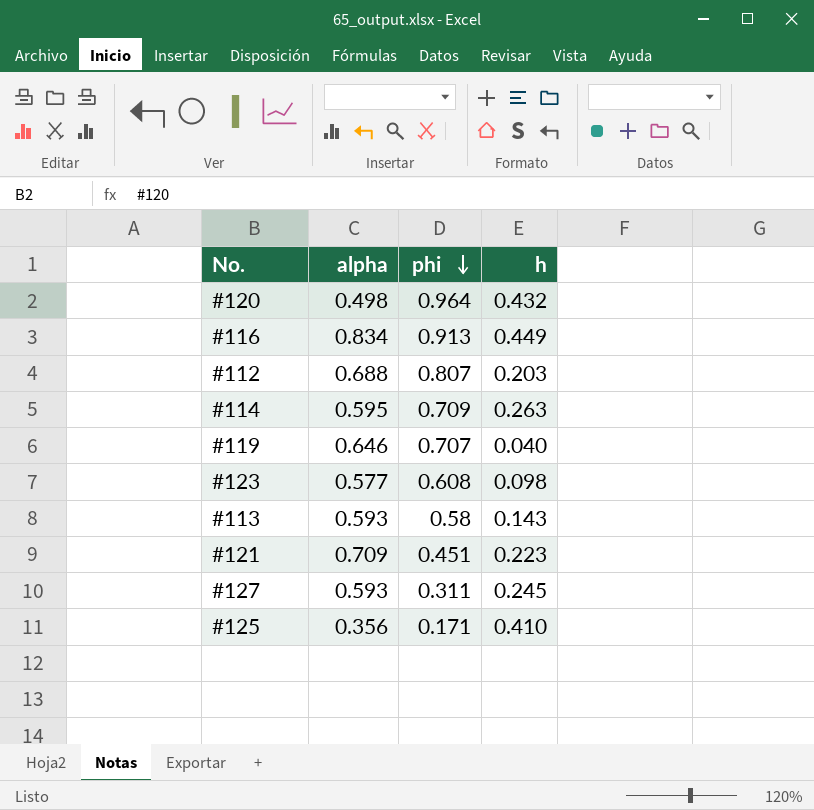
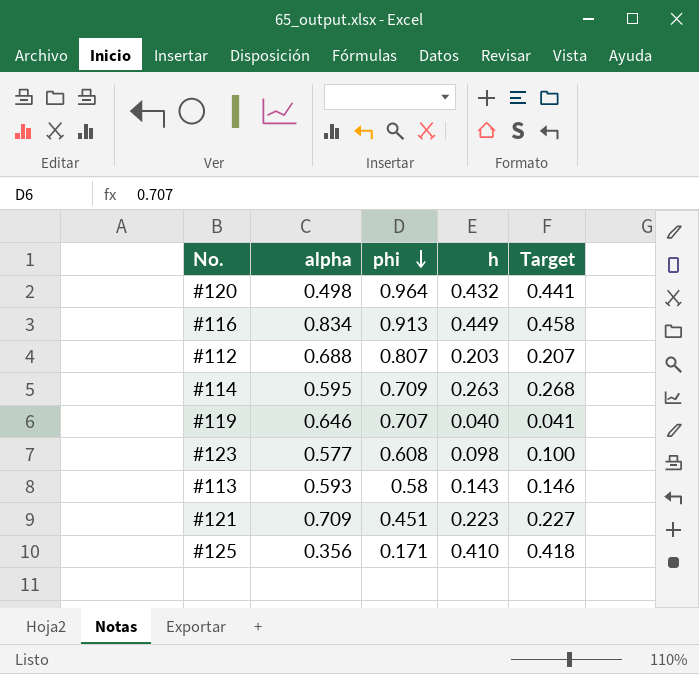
column Target | formula: none -> [h] * 1.02
row #127: 0.593 | 0.311 | 0.245 -> none

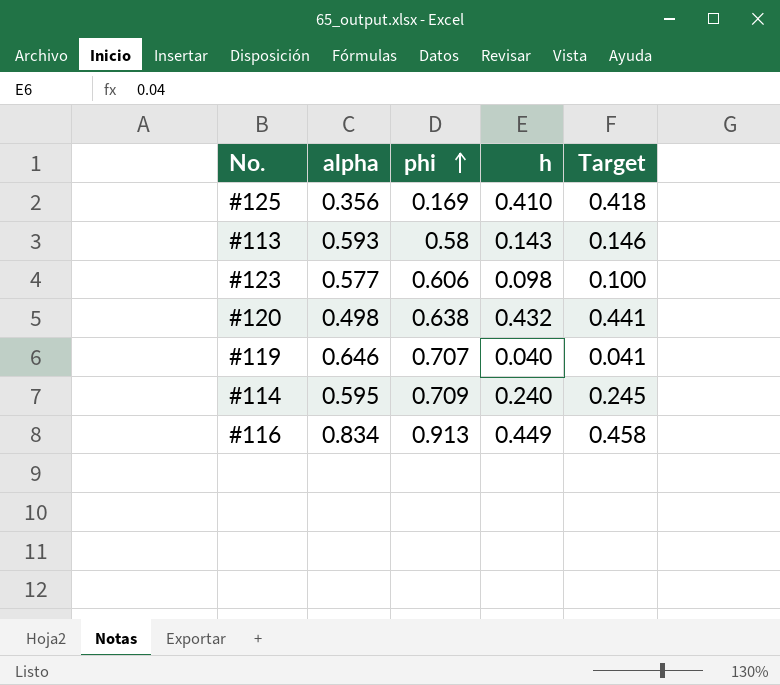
row order: phi descending -> phi ascending
row #112: 0.688 | 0.807 | 0.203 | 0.207 -> none
row #121: 0.709 | 0.451 | 0.223 | 0.227 -> none
#125 | phi: 0.171 -> 0.169
#123 | phi: 0.608 -> 0.606
#120 | phi: 0.964 -> 0.638
#114 | h: 0.263 -> 0.240
#114 | Target: 0.268 -> 0.245

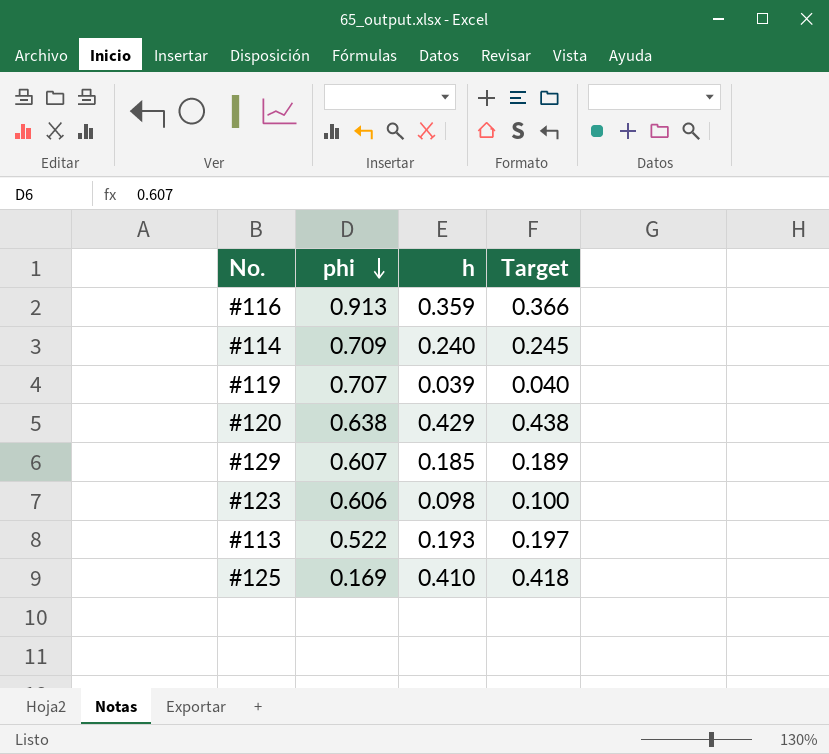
row order: phi ascending -> phi descending
column alpha | position: 2 -> none
#116 | h: 0.449 -> 0.359
#116 | Target: 0.458 -> 0.366
#119 | h: 0.040 -> 0.039
#119 | Target: 0.041 -> 0.040
#120 | h: 0.432 -> 0.429
#120 | Target: 0.441 -> 0.438
row #129: none -> 0.607 | 0.185 | 0.189
#113 | phi: 0.58 -> 0.522
#113 | h: 0.143 -> 0.193
#113 | Target: 0.146 -> 0.197

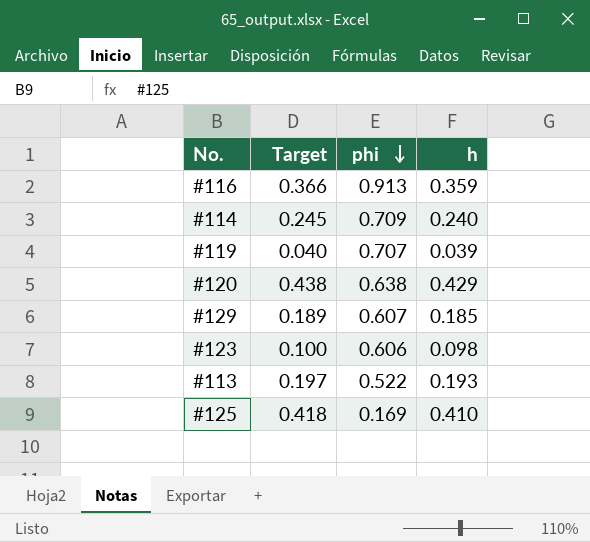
column Target | position: 4 -> 2

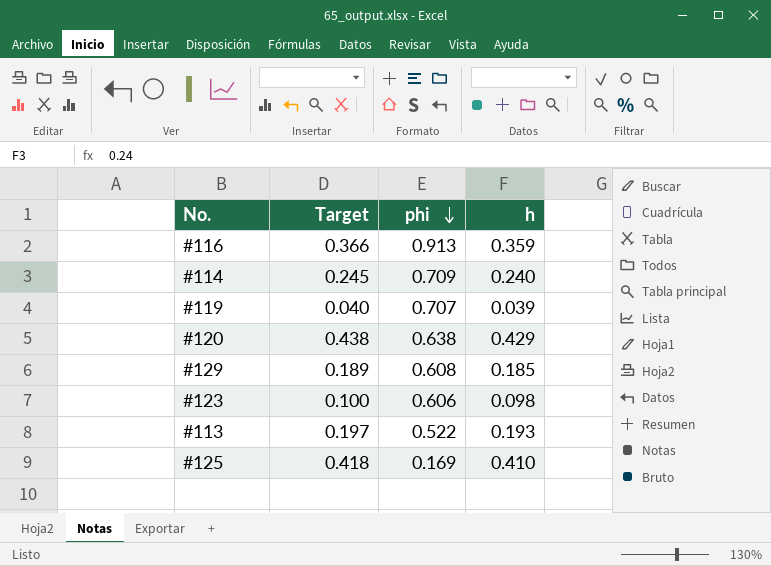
#129 | phi: 0.607 -> 0.608

